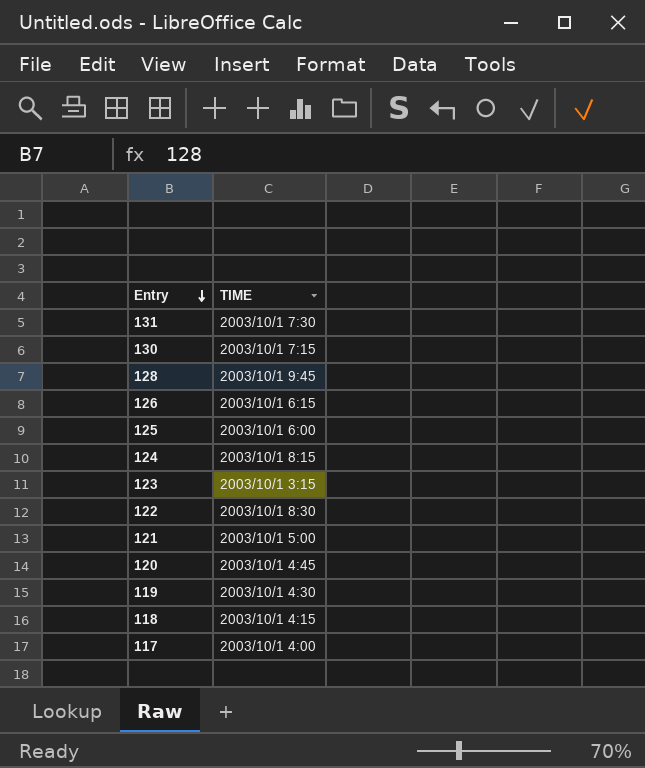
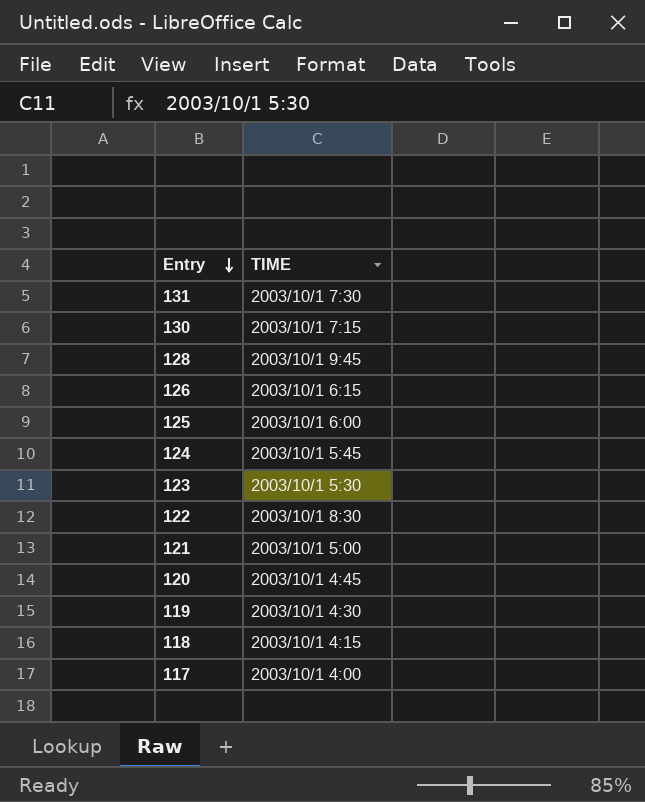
124 | TIME: 2003/10/1 8:15 -> 2003/10/1 5:45
123 | TIME: 2003/10/1 3:15 -> 2003/10/1 5:30

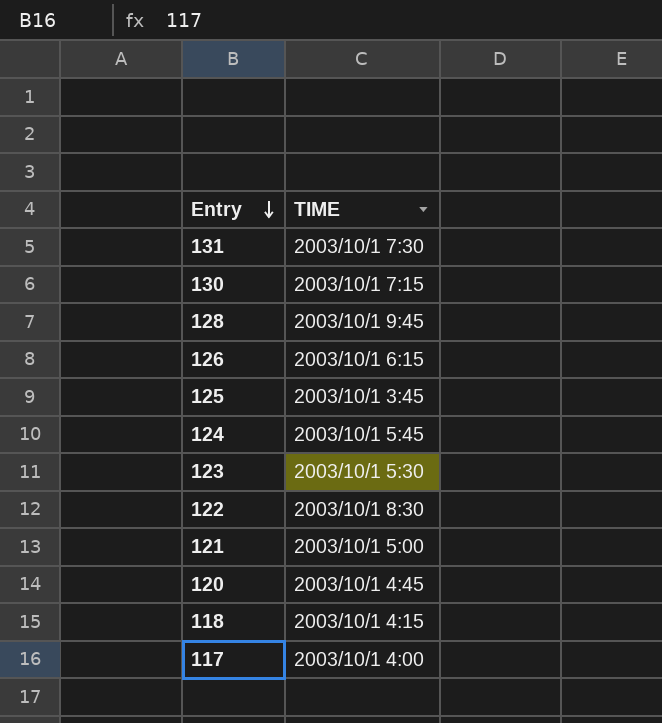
row 119: 2003/10/1 4:30 -> none
125 | TIME: 2003/10/1 6:00 -> 2003/10/1 3:45

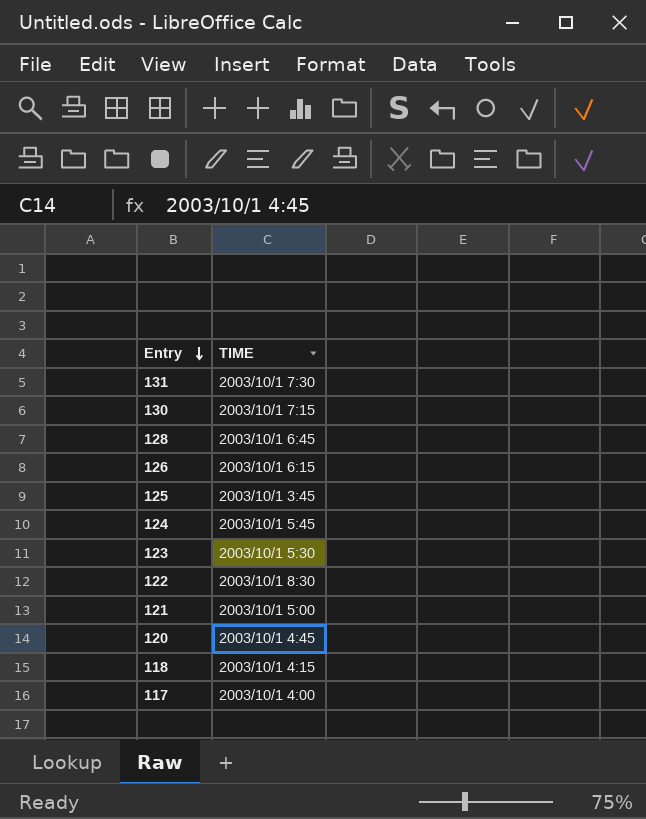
128 | TIME: 2003/10/1 9:45 -> 2003/10/1 6:45

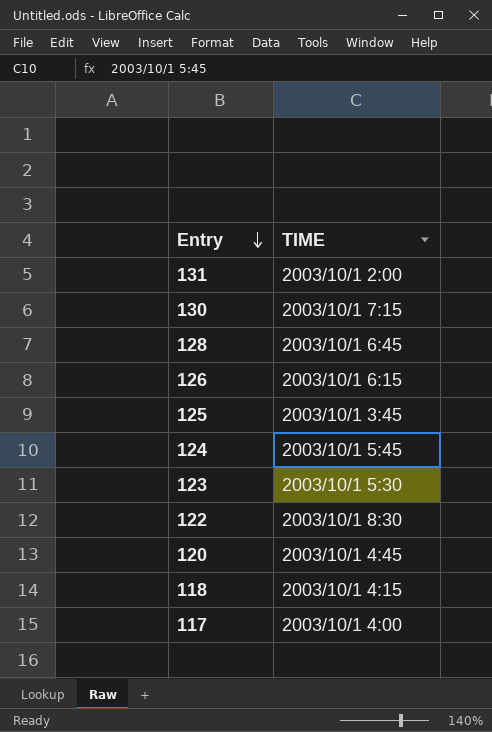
row 121: 2003/10/1 5:00 -> none
131 | TIME: 2003/10/1 7:30 -> 2003/10/1 2:00

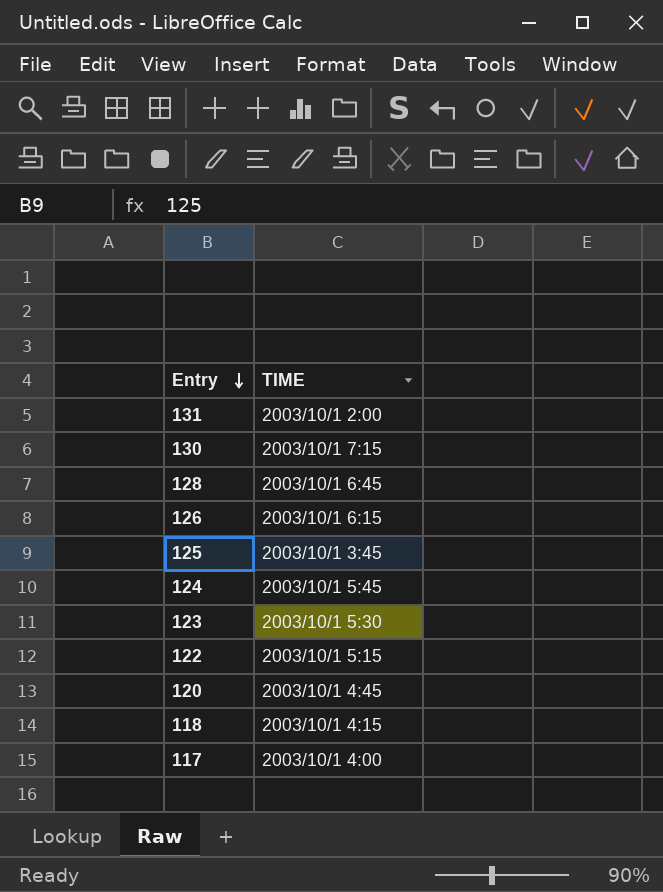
122 | TIME: 2003/10/1 8:30 -> 2003/10/1 5:15

